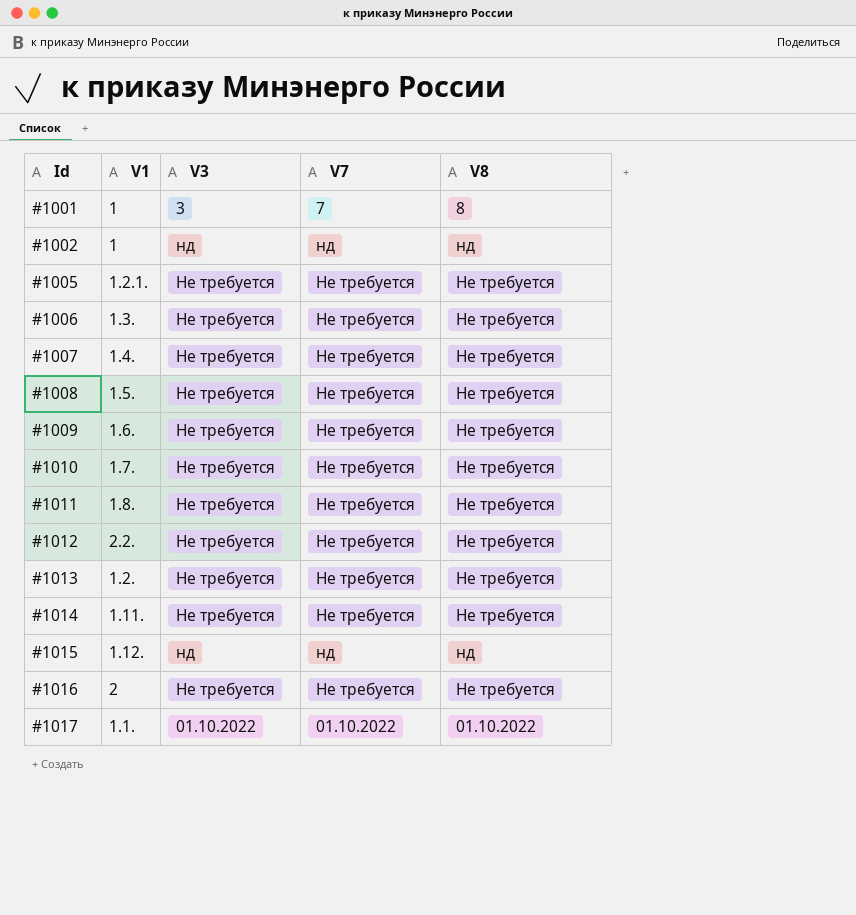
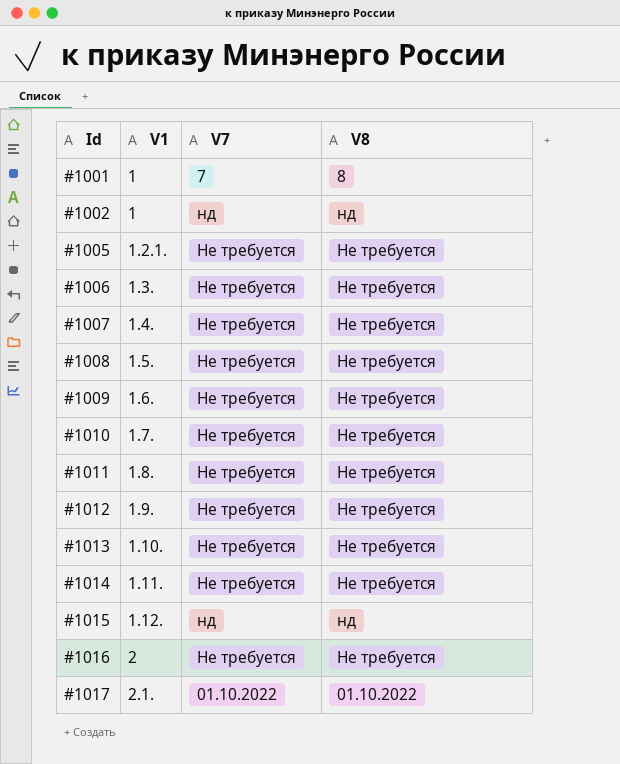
column V3 | position: 3 -> none
#1012 | V1: 2.2. -> 1.9.
#1013 | V1: 1.2. -> 1.10.
#1017 | V1: 1.1. -> 2.1.

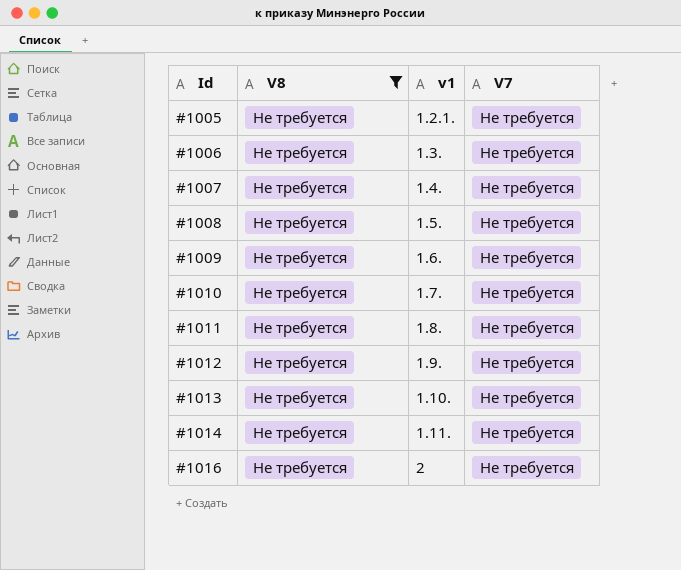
filter: none -> V8 = Не требуется
column V8 | position: 4 -> 2
column name: V1 -> v1

